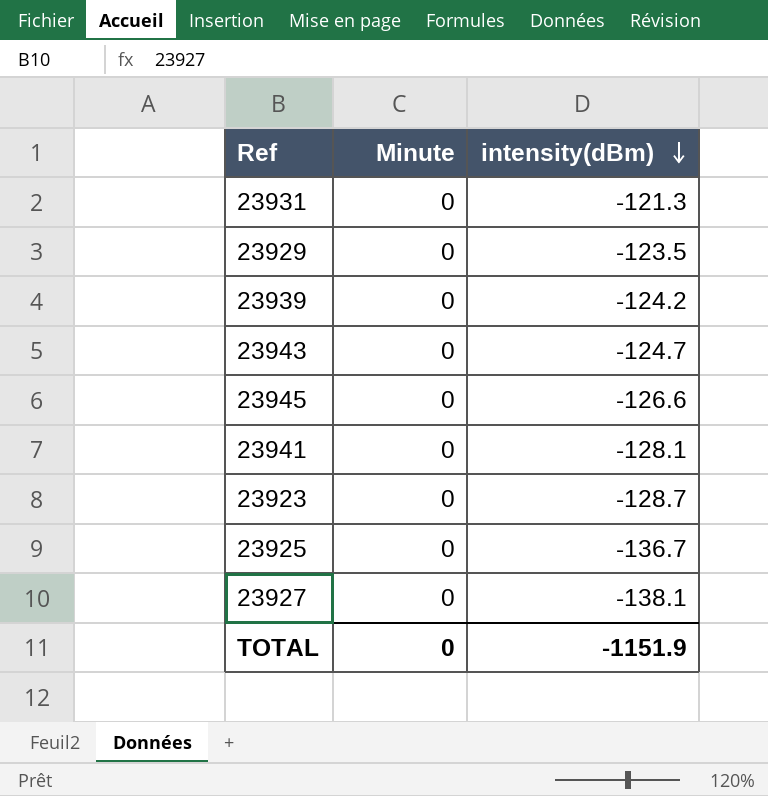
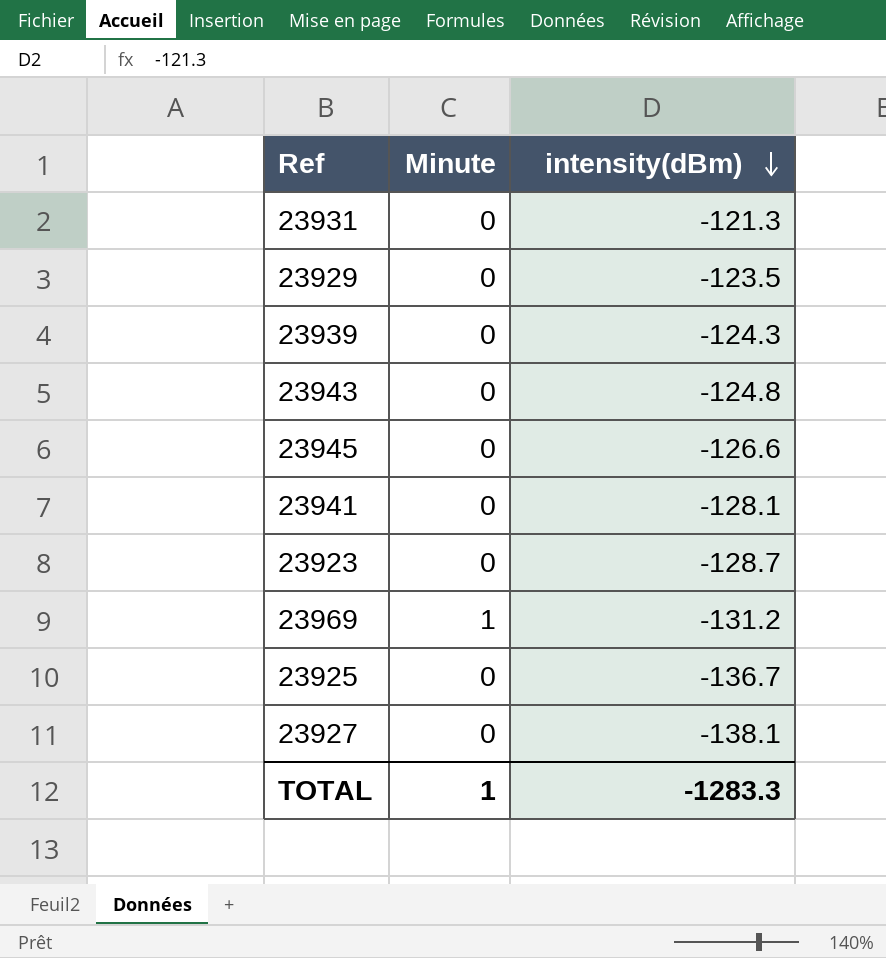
23939 | intensity(dBm): -124.2 -> -124.3
23943 | intensity(dBm): -124.7 -> -124.8
row 23969: none -> 1 | -131.2
TOTAL | Minute: 0 -> 1
TOTAL | intensity(dBm): -1151.9 -> -1283.3

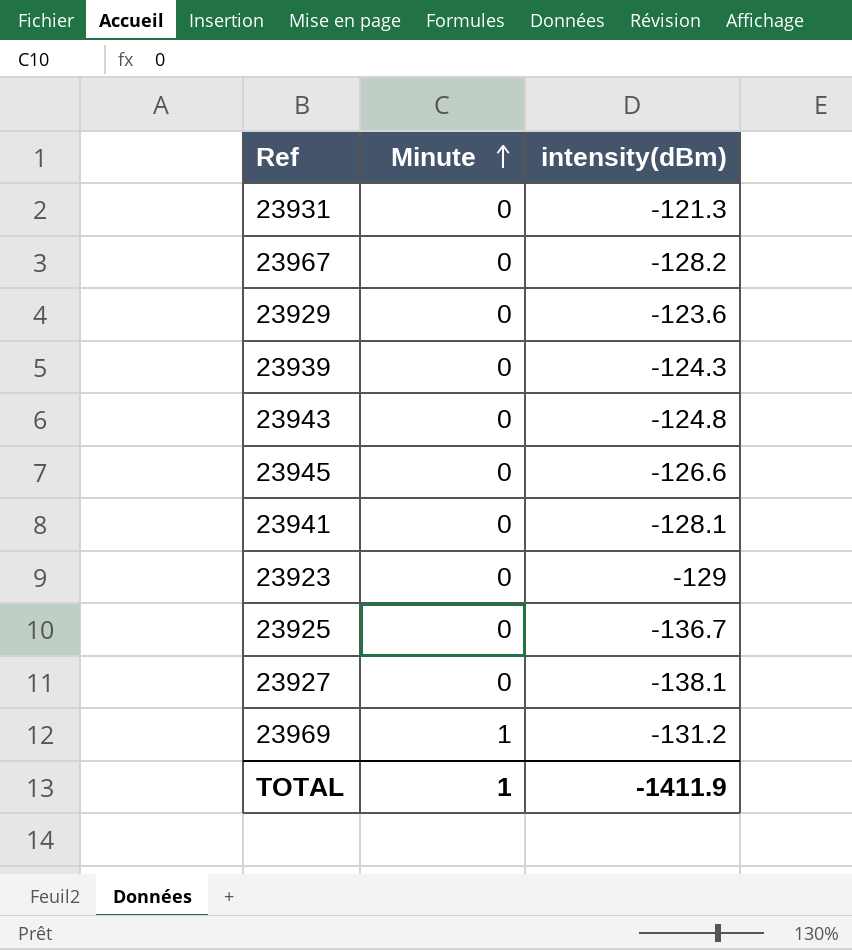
row order: intensity(dBm) descending -> Minute ascending
row 23967: none -> 0 | -128.2
23929 | intensity(dBm): -123.5 -> -123.6
23923 | intensity(dBm): -128.7 -> -129
TOTAL | intensity(dBm): -1283.3 -> -1411.9

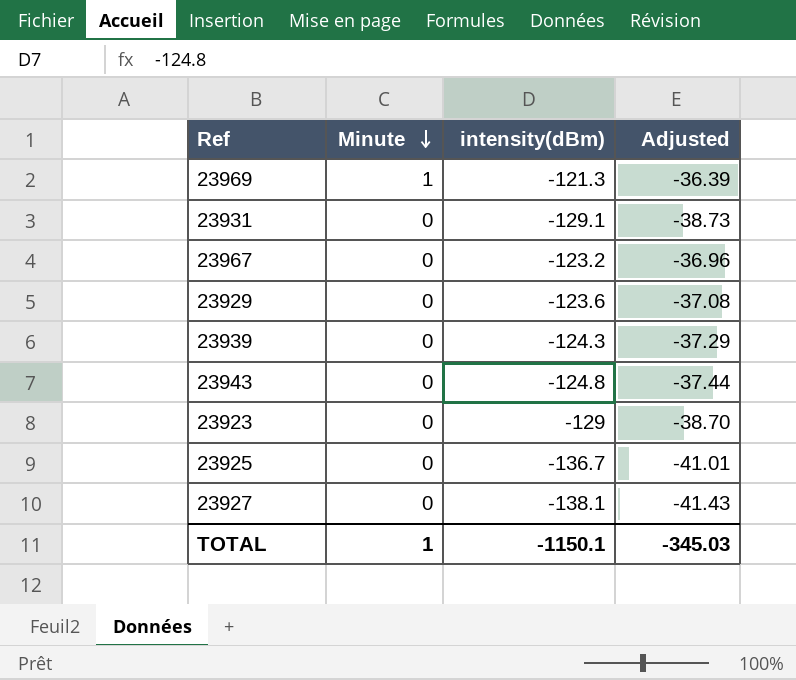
row order: Minute ascending -> Minute descending
column Adjusted | formula: none -> [intensity(dBm)] * 0.3
row 23945: 0 | -126.6 -> none
row 23941: 0 | -128.1 -> none
23969 | intensity(dBm): -131.2 -> -121.3
23931 | intensity(dBm): -121.3 -> -129.1
23967 | intensity(dBm): -128.2 -> -123.2
TOTAL | intensity(dBm): -1411.9 -> -1150.1

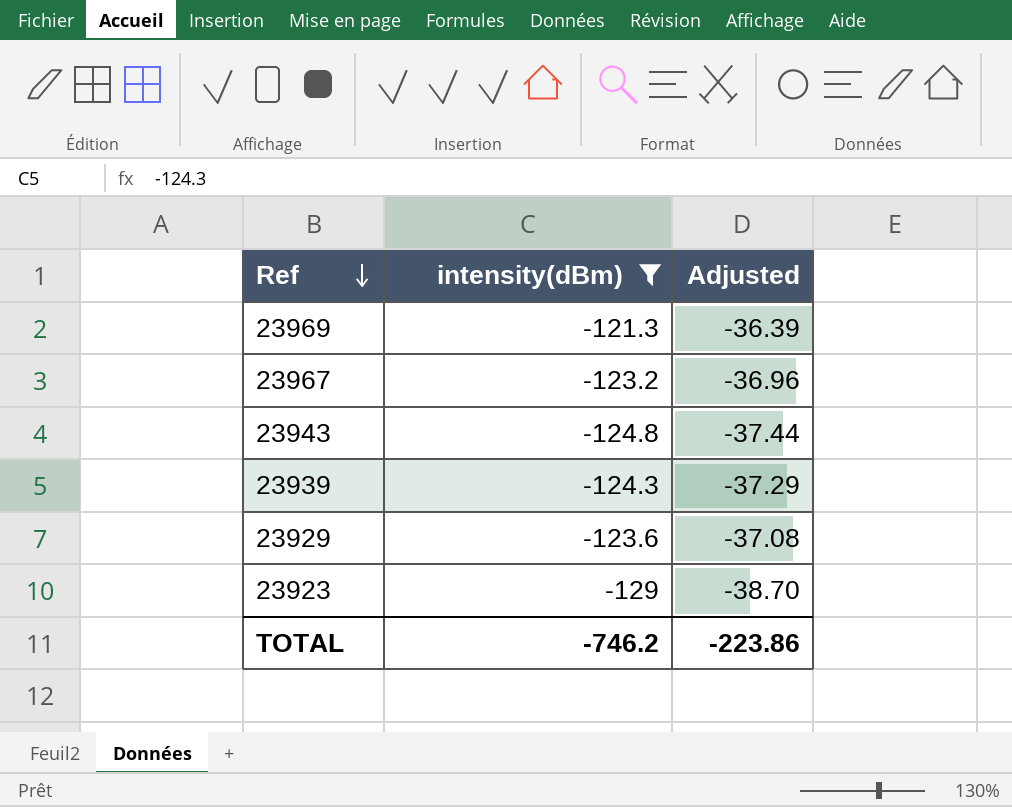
filter: none -> intensity(dBm) >= -129
row order: Minute descending -> Ref descending
column Minute | position: 2 -> none
TOTAL | intensity(dBm): -1150.1 -> -746.2
TOTAL | Adjusted: -345.03 -> -223.86

